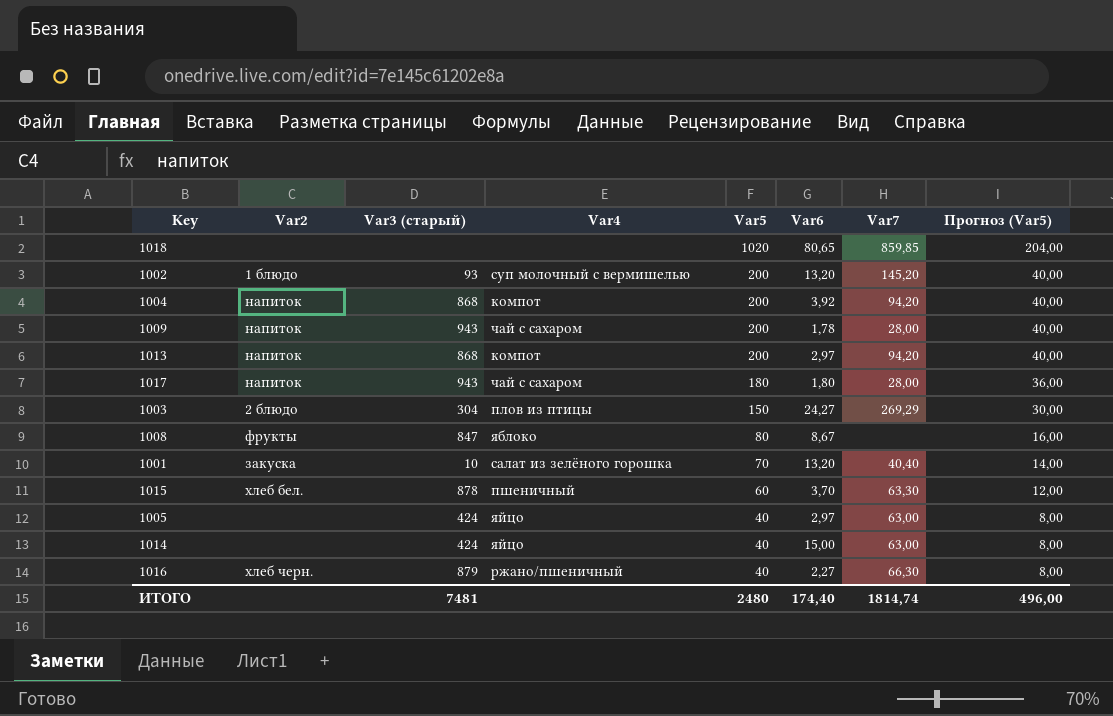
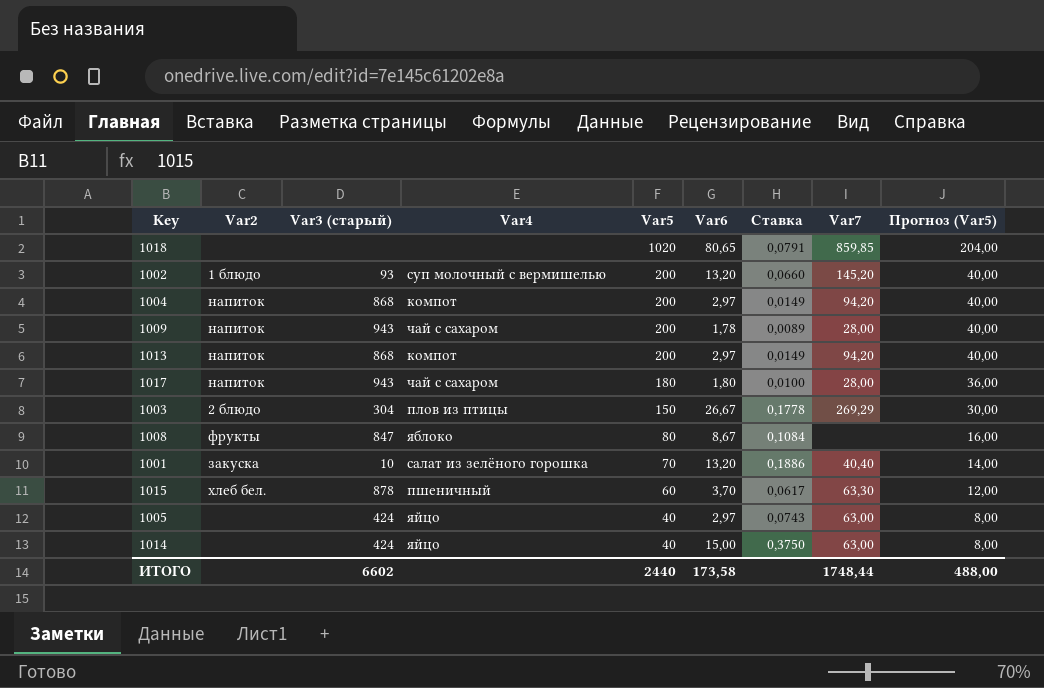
column Ставка | formula: none -> [Var6] / [Var5]
row 1016: хлеб черн. | 879 | ржано/пшеничный | 40 | 2,27 | 66,30 | 8,00 -> none
1004 | Var6: 3,92 -> 2,97
1003 | Var6: 24,27 -> 26,67
ИТОГО | Var3 (старый): 7481 -> 6602
ИТОГО | Var5: 2480 -> 2440
ИТОГО | Var6: 174,40 -> 173,58
ИТОГО | Var7: 1814,74 -> 1748,44
ИТОГО | Прогноз (Var5): 496,00 -> 488,00

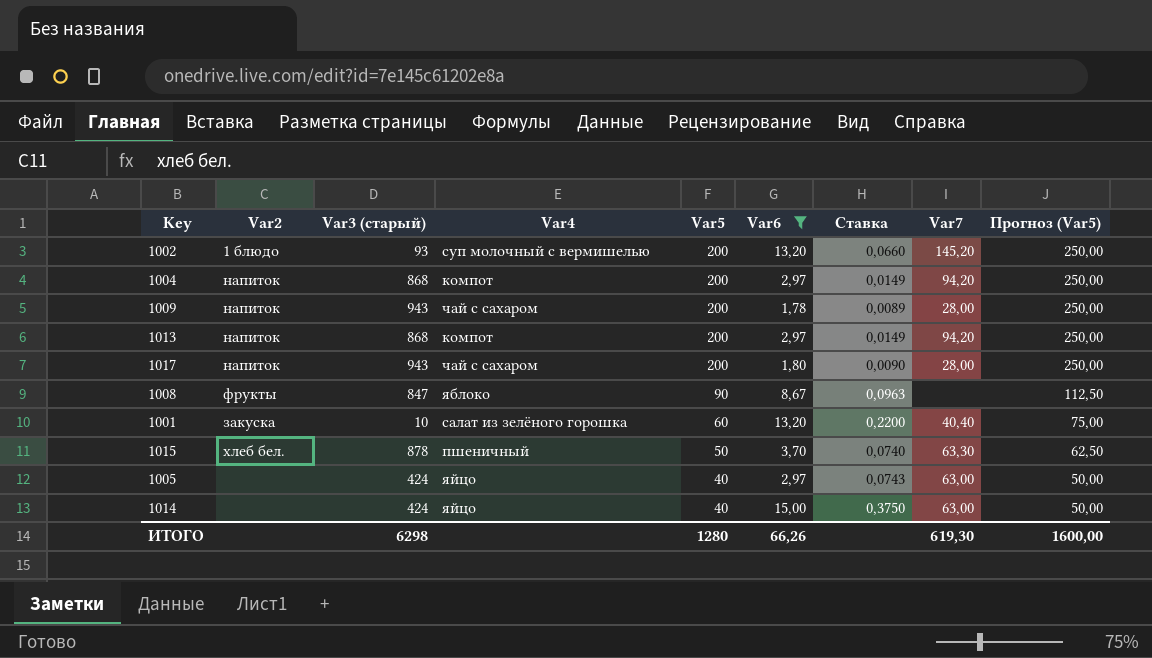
filter: none -> Var6 <= 15,00
column Прогноз (Var5) | formula: [Var5] * 0,2 -> [Var5] * 1,25
1017 | Var5: 180 -> 200
1017 | Ставка: 0,0100 -> 0,0090
1008 | Var5: 80 -> 90
1008 | Ставка: 0,1084 -> 0,0963
1001 | Var5: 70 -> 60
1001 | Ставка: 0,1886 -> 0,2200
1015 | Var5: 60 -> 50
1015 | Ставка: 0,0617 -> 0,0740
ИТОГО | Var3 (старый): 6602 -> 6298
ИТОГО | Var5: 2440 -> 1280
ИТОГО | Var6: 173,58 -> 66,26
ИТОГО | Var7: 1748,44 -> 619,30
ИТОГО | Прогноз (Var5): 488,00 -> 1600,00

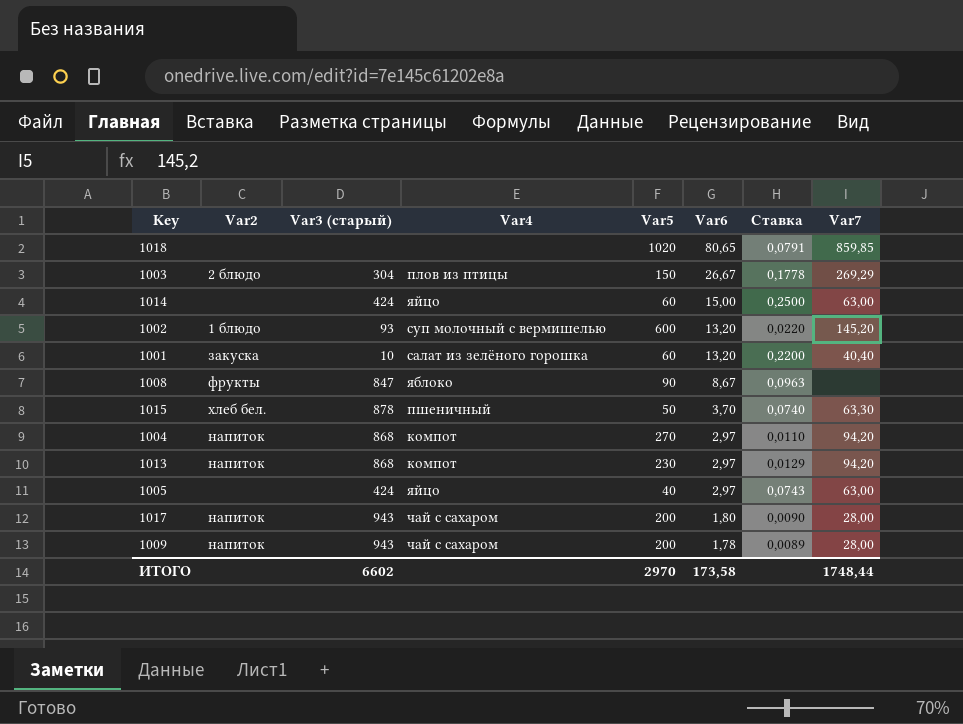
filter: Var6 <= 15,00 -> none
row order: Var5 descending -> Var6 descending
column Прогноз (Var5) | formula: [Var5] * 1,25 -> none
1014 | Var5: 40 -> 60
1014 | Ставка: 0,3750 -> 0,2500
1002 | Var5: 200 -> 600
1002 | Ставка: 0,0660 -> 0,0220
1004 | Var5: 200 -> 270
1004 | Ставка: 0,0149 -> 0,0110
1013 | Var5: 200 -> 230
1013 | Ставка: 0,0149 -> 0,0129
ИТОГО | Var3 (старый): 6298 -> 6602
ИТОГО | Var5: 1280 -> 2970
ИТОГО | Var6: 66,26 -> 173,58
ИТОГО | Var7: 619,30 -> 1748,44

